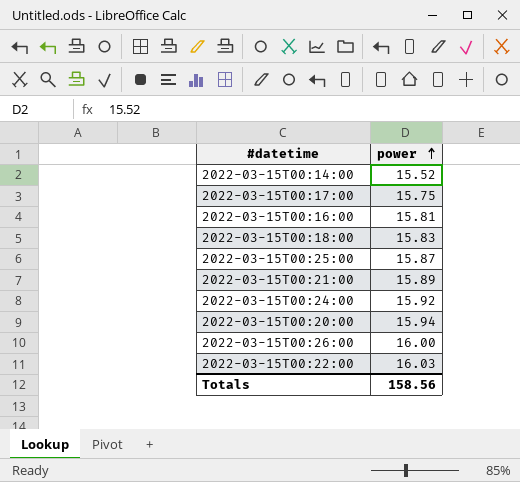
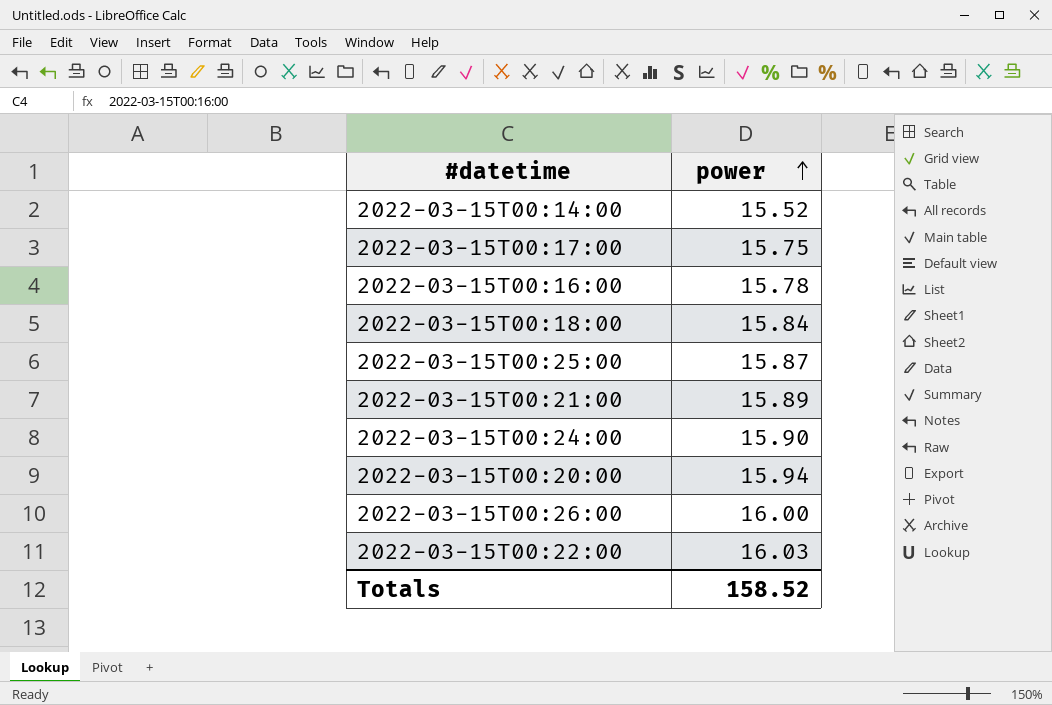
2022-03-15T00:16:00 | power: 15.81 -> 15.78
2022-03-15T00:18:00 | power: 15.83 -> 15.84
2022-03-15T00:24:00 | power: 15.92 -> 15.90
Totals | power: 158.56 -> 158.52

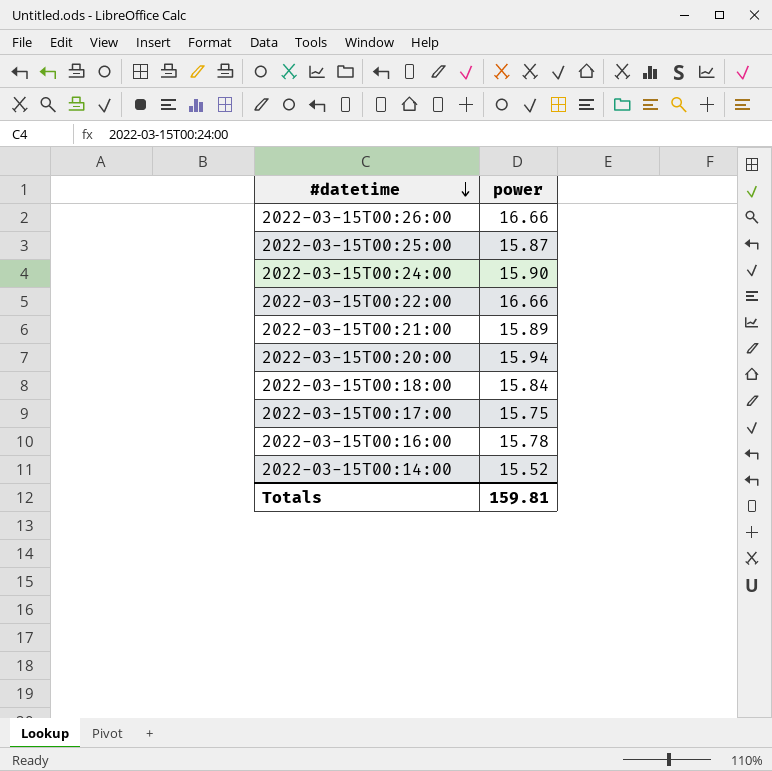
row order: power ascending -> #datetime descending
2022-03-15T00:26:00 | power: 16.00 -> 16.66
2022-03-15T00:22:00 | power: 16.03 -> 16.66
Totals | power: 158.52 -> 159.81

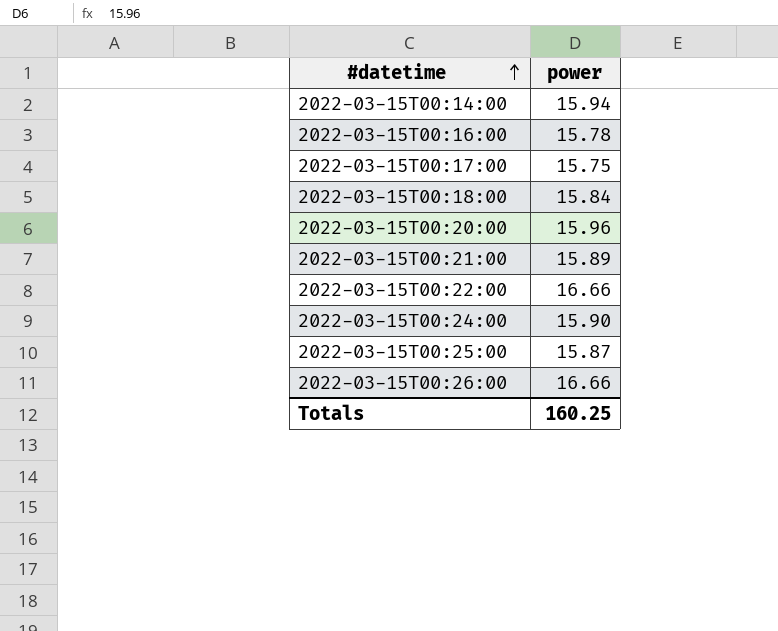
row order: #datetime descending -> #datetime ascending
2022-03-15T00:14:00 | power: 15.52 -> 15.94
2022-03-15T00:20:00 | power: 15.94 -> 15.96
Totals | power: 159.81 -> 160.25

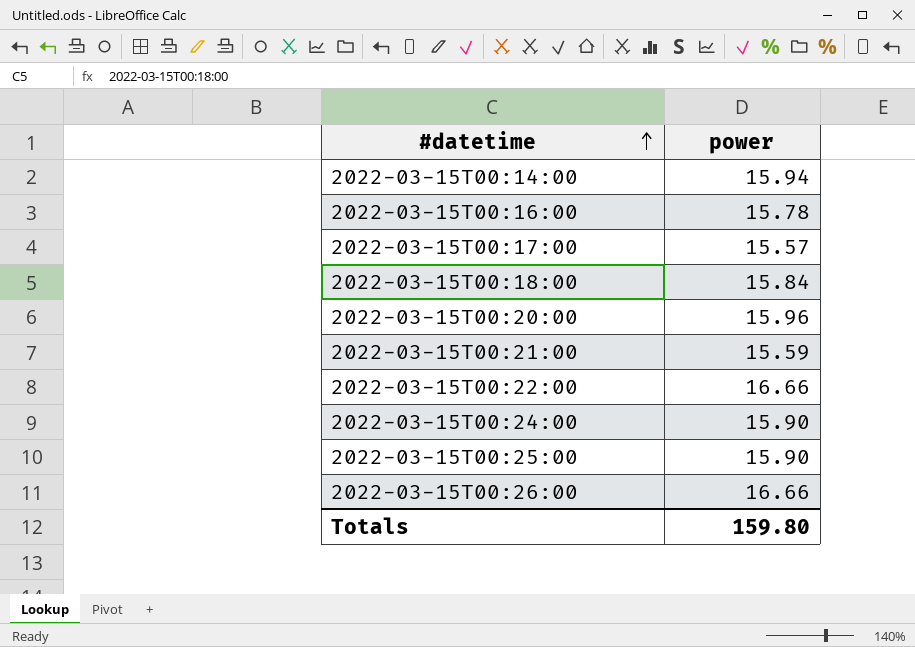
2022-03-15T00:17:00 | power: 15.75 -> 15.57
2022-03-15T00:21:00 | power: 15.89 -> 15.59
2022-03-15T00:25:00 | power: 15.87 -> 15.90
Totals | power: 160.25 -> 159.80

